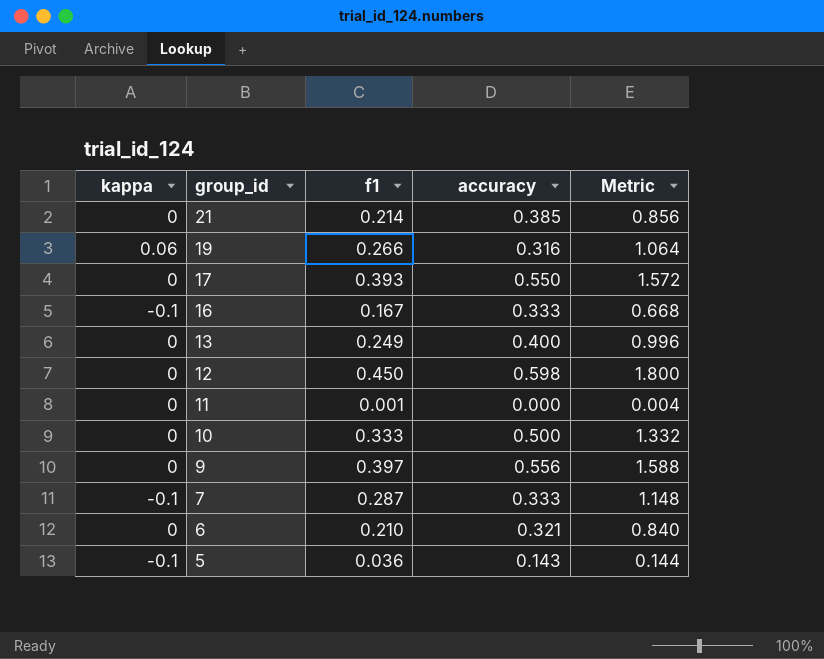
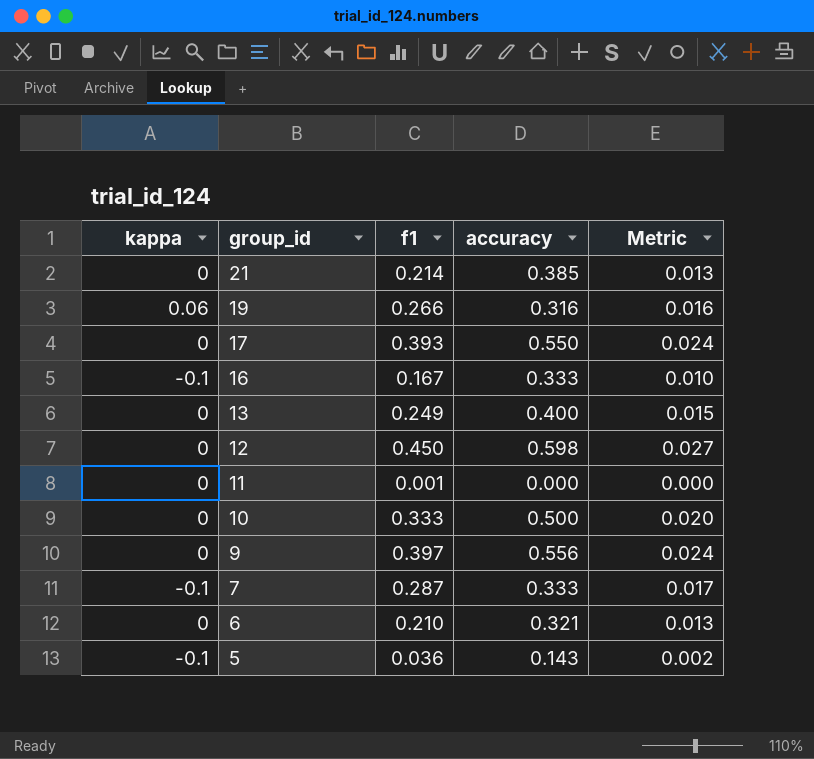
column Metric | formula: [f1] * 4 -> [f1] * 0.06

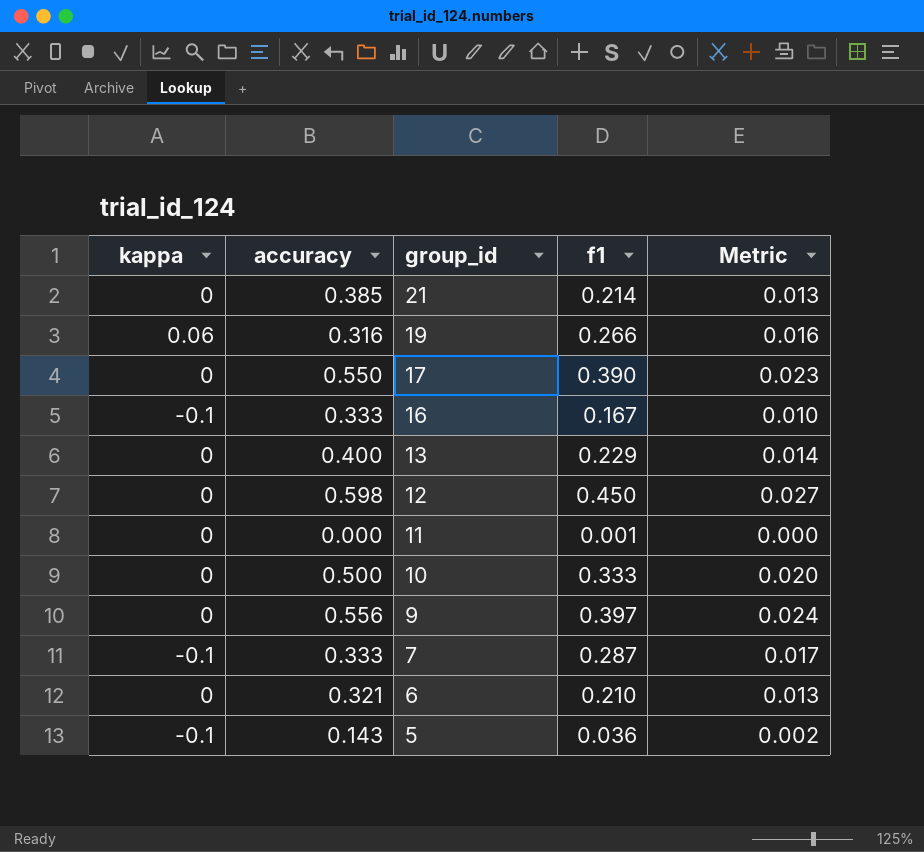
column accuracy | position: 4 -> 2
17 | f1: 0.393 -> 0.390
17 | Metric: 0.024 -> 0.023
13 | f1: 0.249 -> 0.229
13 | Metric: 0.015 -> 0.014

